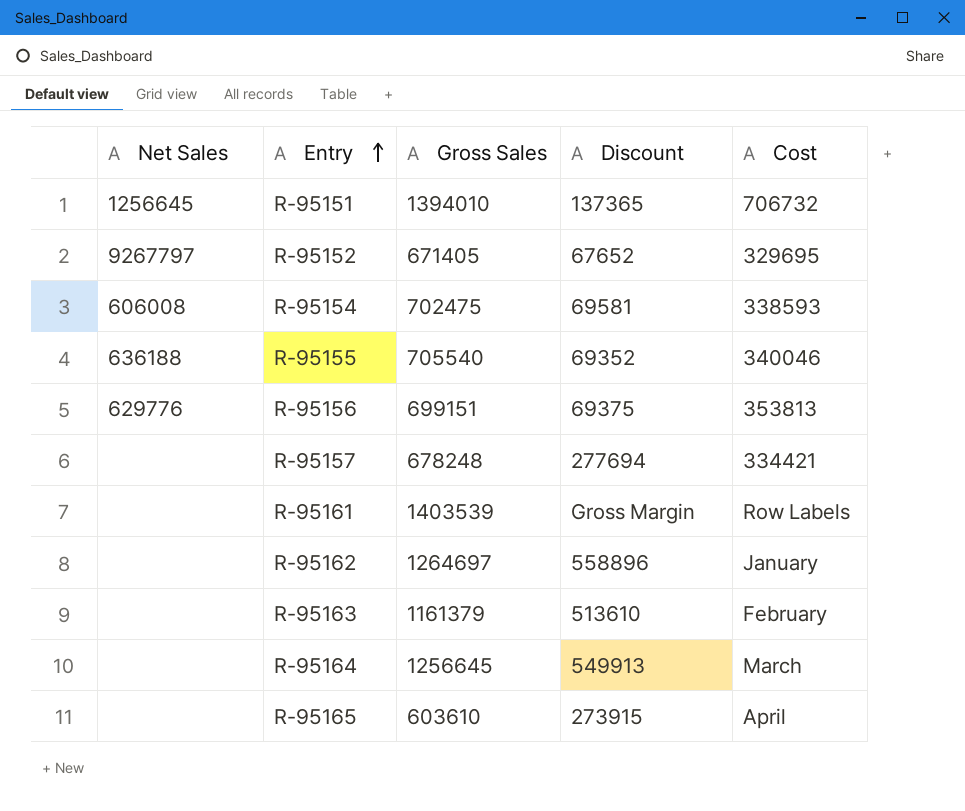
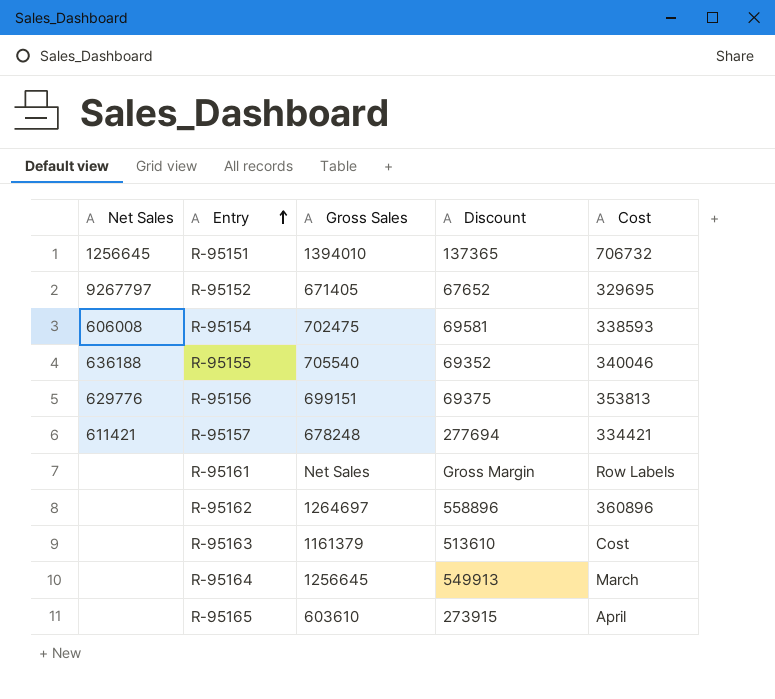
R-95157 | Net Sales: none -> 611421
R-95161 | Gross Sales: 1403539 -> Net Sales
R-95162 | Cost: January -> 360896
R-95163 | Cost: February -> Cost

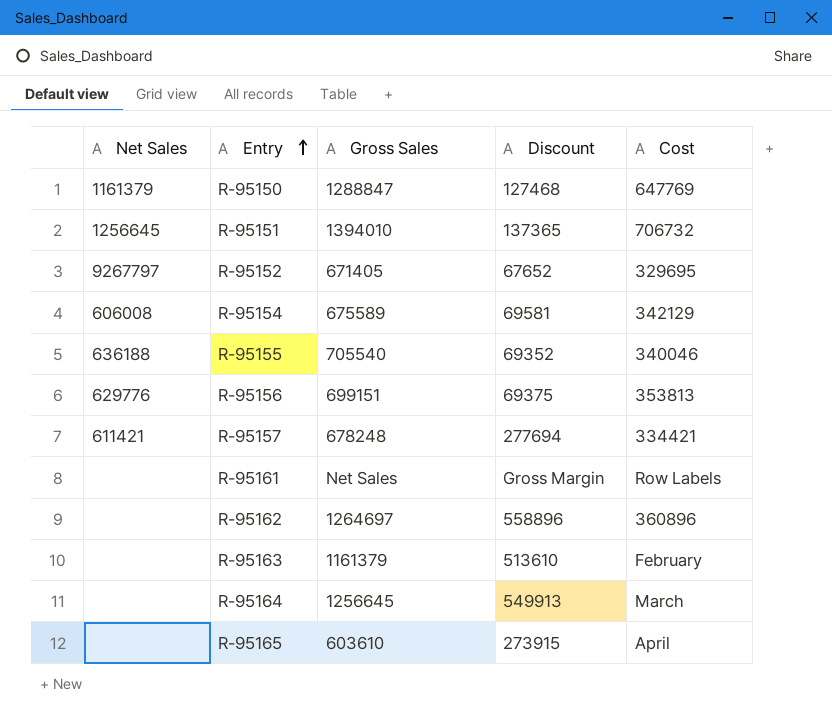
row R-95150: none -> 1161379 | 1288847 | 127468 | 647769
R-95154 | Gross Sales: 702475 -> 675589
R-95154 | Cost: 338593 -> 342129
R-95163 | Cost: Cost -> February

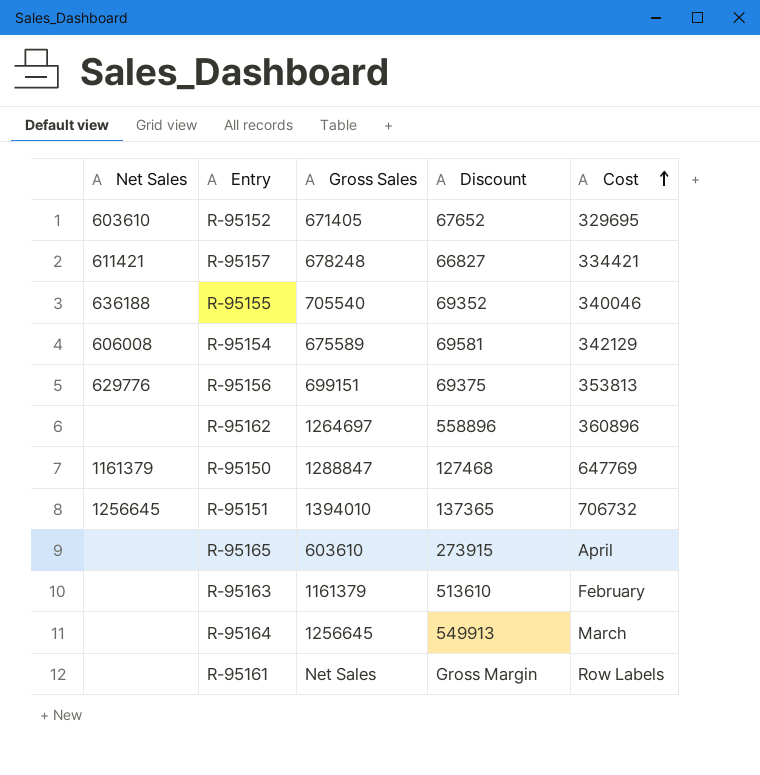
row order: Entry ascending -> Cost ascending
R-95152 | Net Sales: 9267797 -> 603610
R-95157 | Discount: 277694 -> 66827

